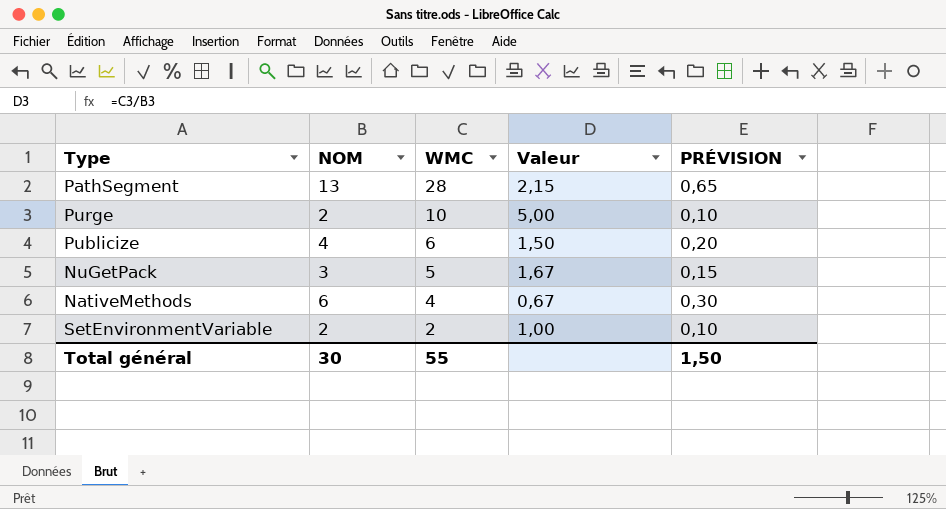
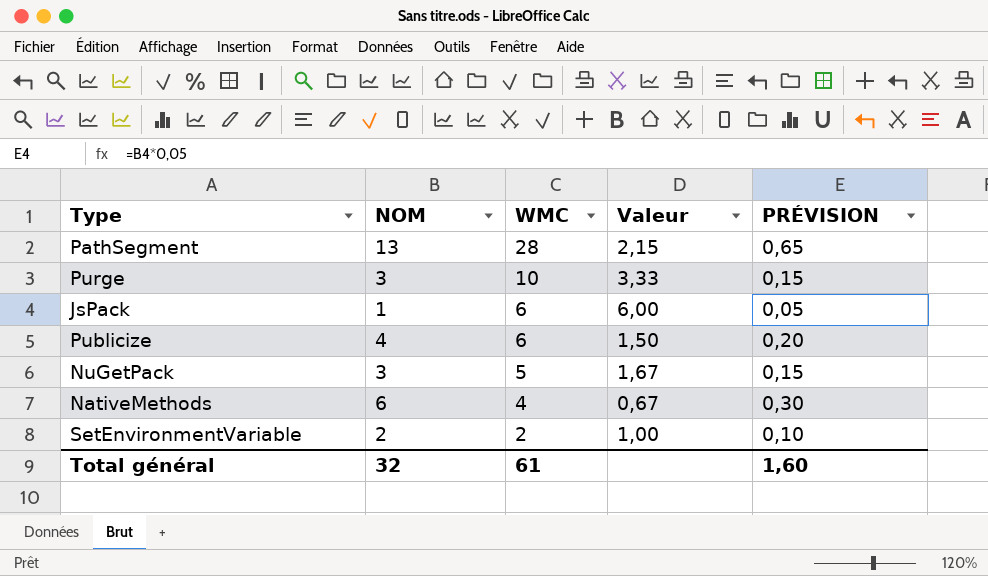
Purge | NOM: 2 -> 3
Purge | Valeur: 5,00 -> 3,33
Purge | PRÉVISION: 0,10 -> 0,15
row JsPack: none -> 1 | 6 | 6,00 | 0,05
Total général | NOM: 30 -> 32
Total général | WMC: 55 -> 61
Total général | PRÉVISION: 1,50 -> 1,60

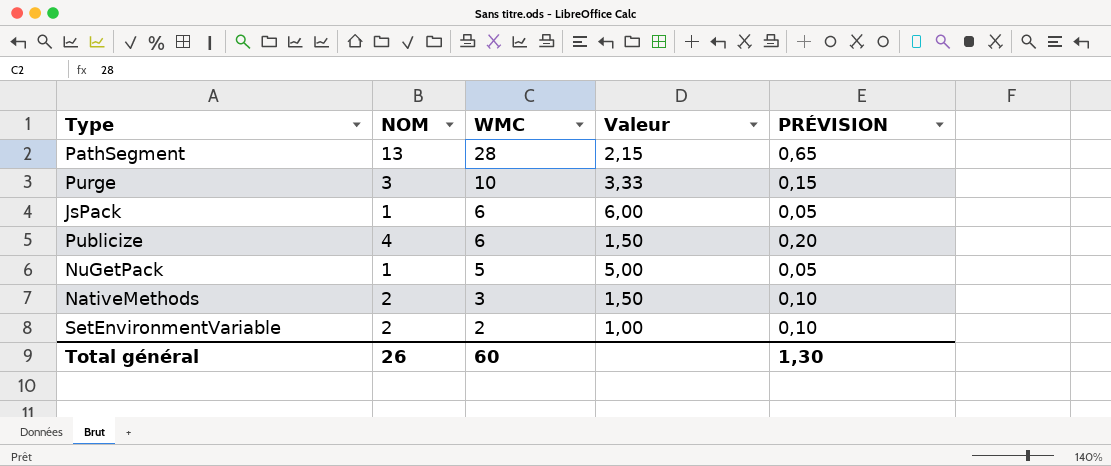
NuGetPack | NOM: 3 -> 1
NuGetPack | Valeur: 1,67 -> 5,00
NuGetPack | PRÉVISION: 0,15 -> 0,05
NativeMethods | NOM: 6 -> 2
NativeMethods | WMC: 4 -> 3
NativeMethods | Valeur: 0,67 -> 1,50
NativeMethods | PRÉVISION: 0,30 -> 0,10
Total général | NOM: 32 -> 26
Total général | WMC: 61 -> 60
Total général | PRÉVISION: 1,60 -> 1,30

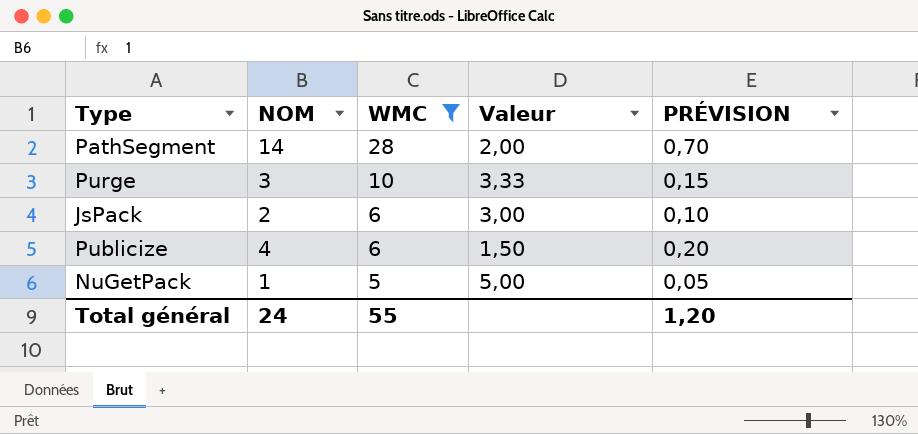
filter: none -> WMC >= 5
PathSegment | NOM: 13 -> 14
PathSegment | Valeur: 2,15 -> 2,00
PathSegment | PRÉVISION: 0,65 -> 0,70
JsPack | NOM: 1 -> 2
JsPack | Valeur: 6,00 -> 3,00
JsPack | PRÉVISION: 0,05 -> 0,10
Total général | NOM: 26 -> 24
Total général | WMC: 60 -> 55
Total général | PRÉVISION: 1,30 -> 1,20

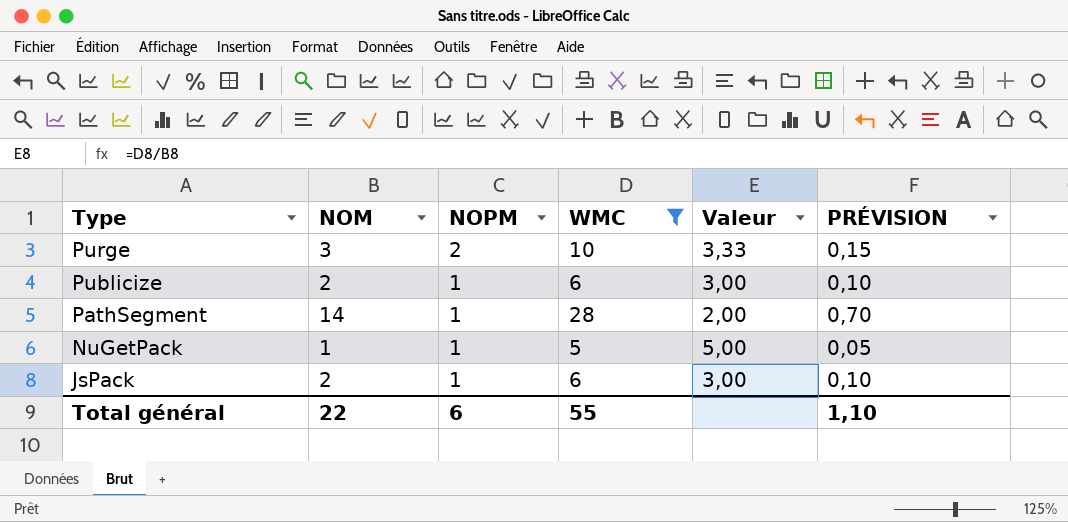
row order: WMC descending -> Type descending
column NOPM | position: none -> 3
Publicize | NOM: 4 -> 2
Publicize | Valeur: 1,50 -> 3,00
Publicize | PRÉVISION: 0,20 -> 0,10
Total général | NOM: 24 -> 22
Total général | PRÉVISION: 1,20 -> 1,10

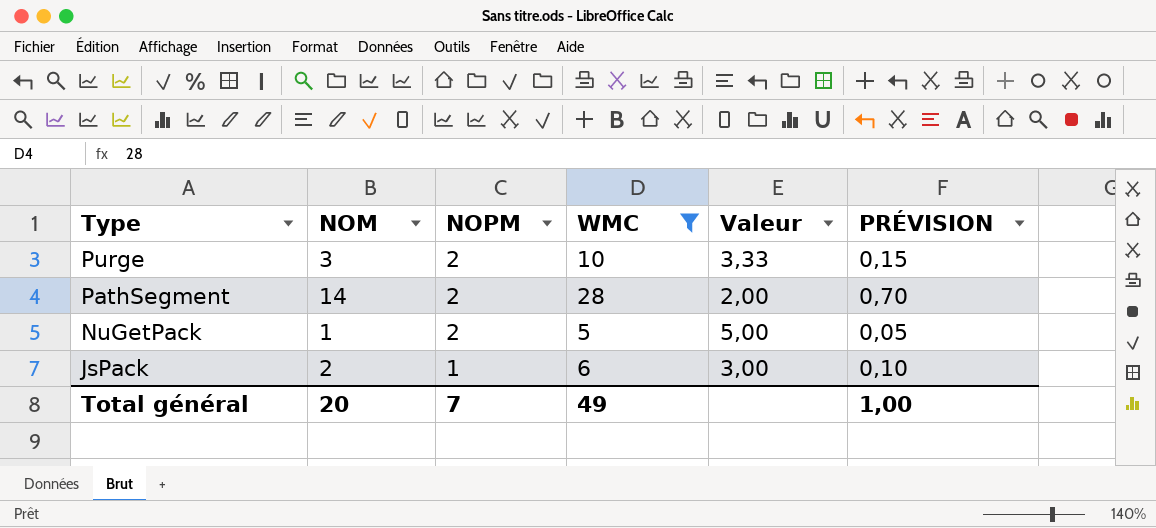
row Publicize: 2 | 1 | 6 | 3,00 | 0,10 -> none
PathSegment | NOPM: 1 -> 2
NuGetPack | NOPM: 1 -> 2
Total général | NOM: 22 -> 20
Total général | NOPM: 6 -> 7
Total général | WMC: 55 -> 49
Total général | PRÉVISION: 1,10 -> 1,00

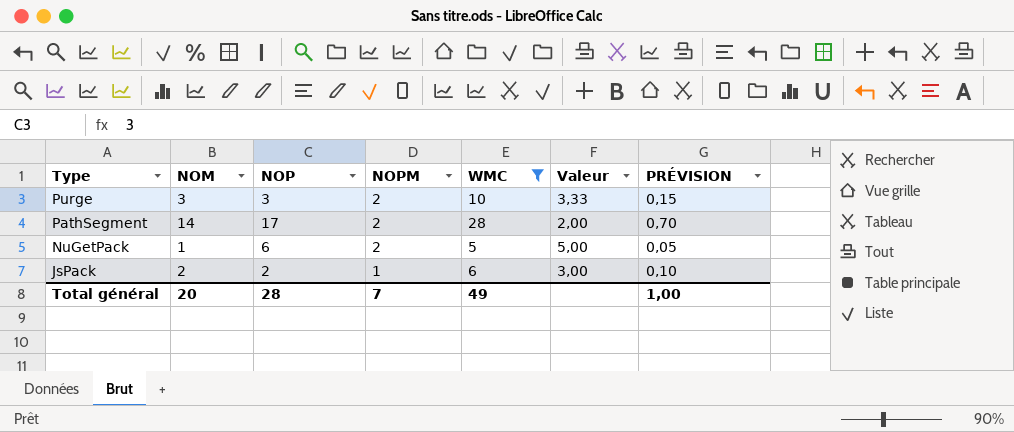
column NOP | position: none -> 3

